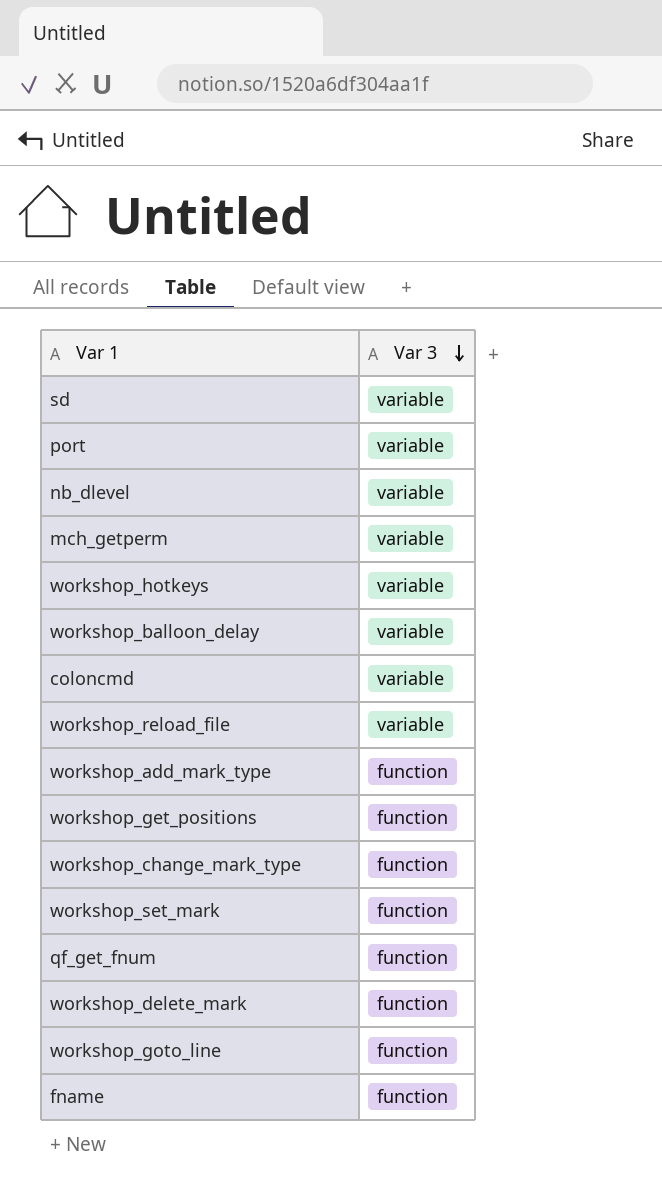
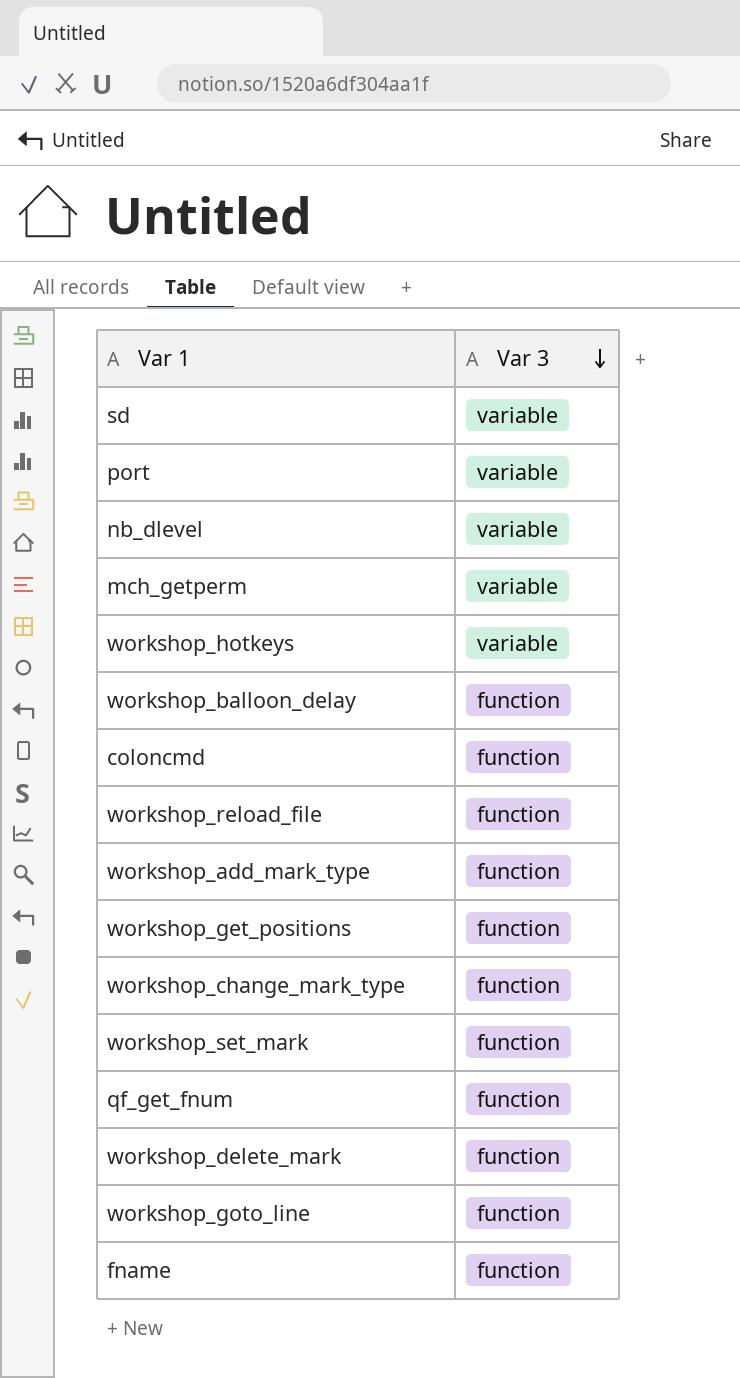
workshop_balloon_delay | Var 3: variable -> function
coloncmd | Var 3: variable -> function
workshop_reload_file | Var 3: variable -> function

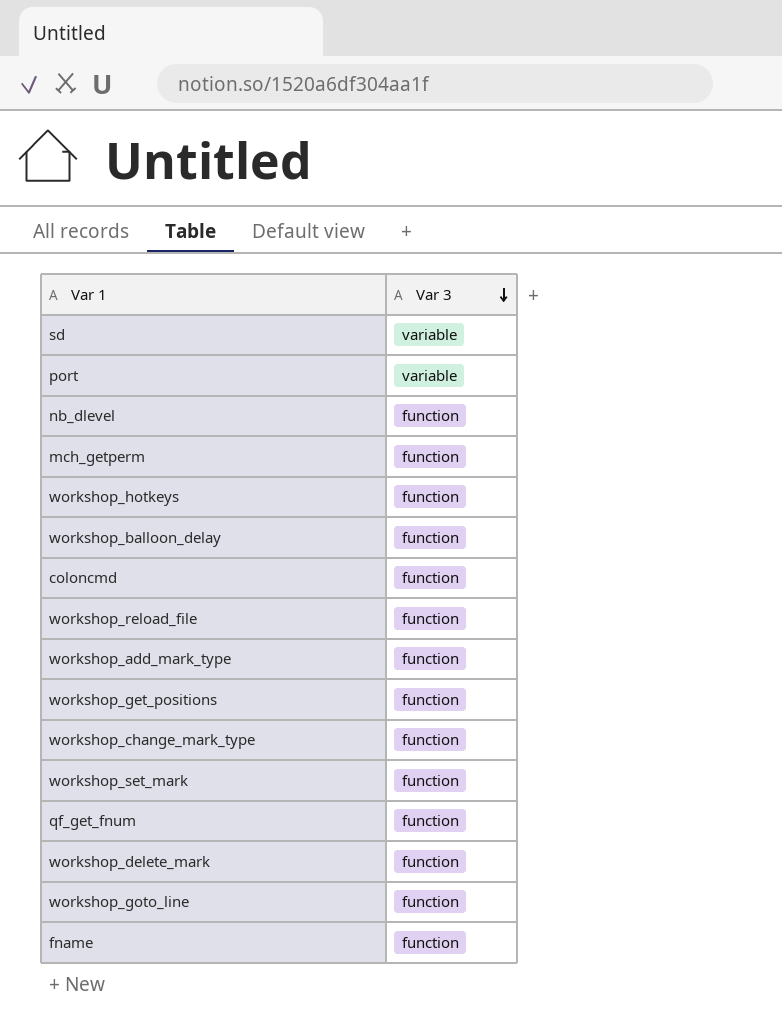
nb_dlevel | Var 3: variable -> function
mch_getperm | Var 3: variable -> function
workshop_hotkeys | Var 3: variable -> function

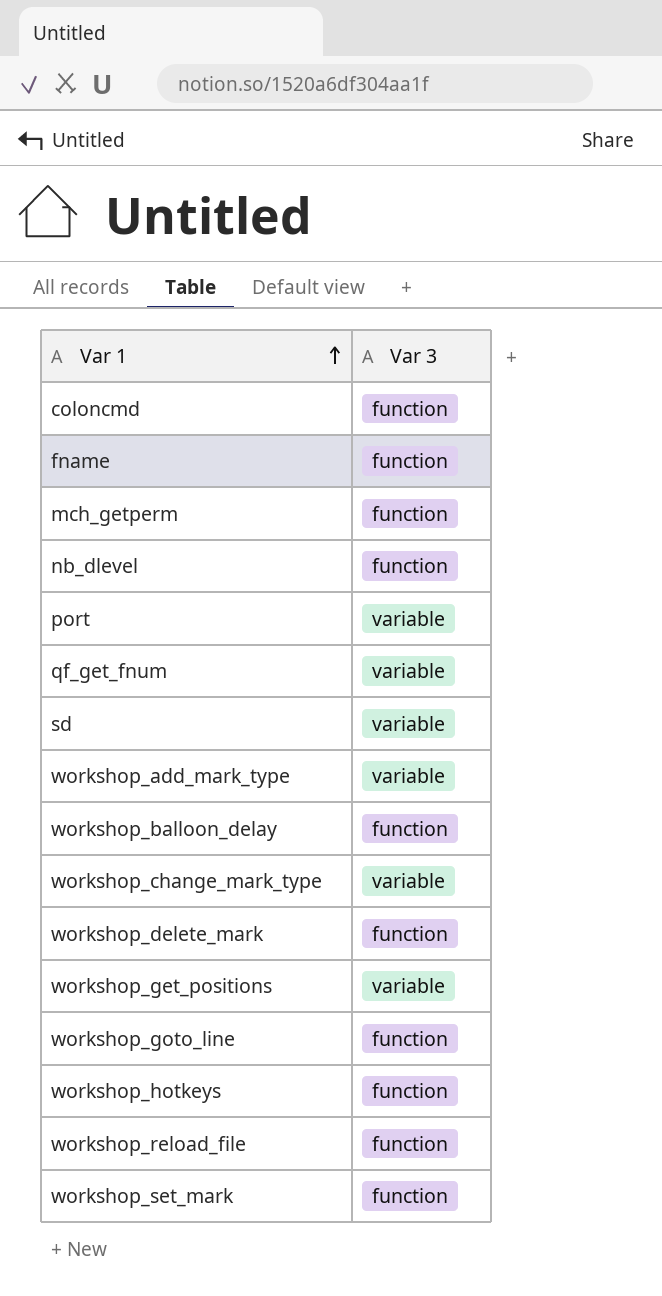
row order: Var 3 descending -> Var 1 ascending
qf_get_fnum | Var 3: function -> variable
workshop_add_mark_type | Var 3: function -> variable
workshop_change_mark_type | Var 3: function -> variable
workshop_get_positions | Var 3: function -> variable

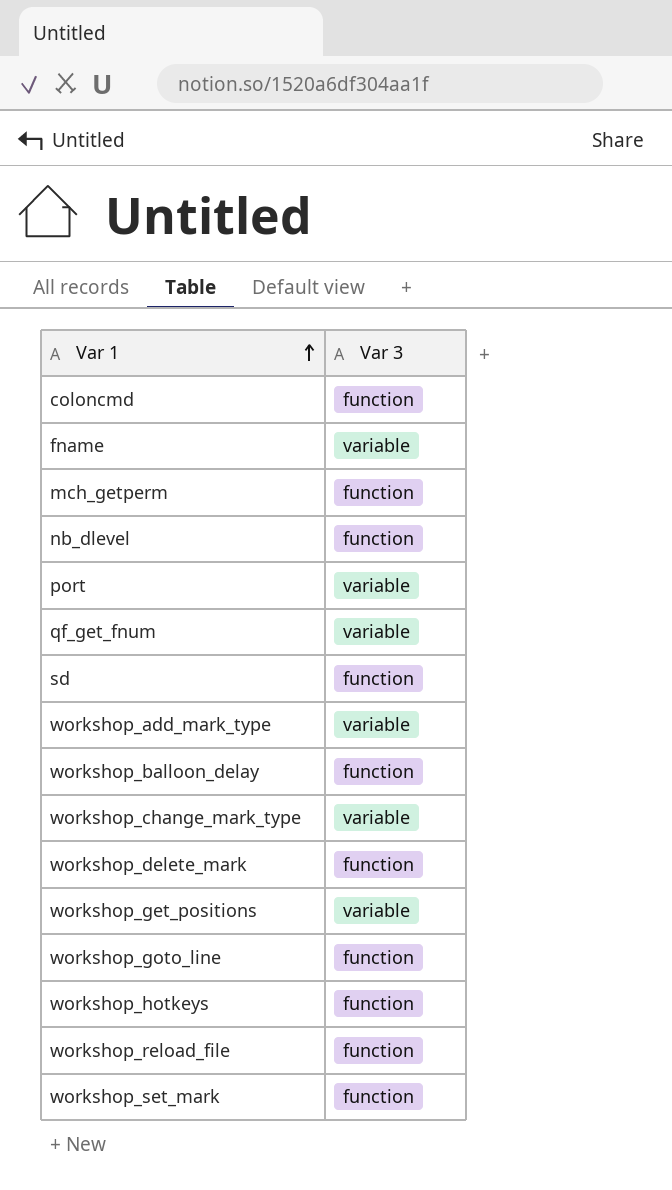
fname | Var 3: function -> variable
sd | Var 3: variable -> function

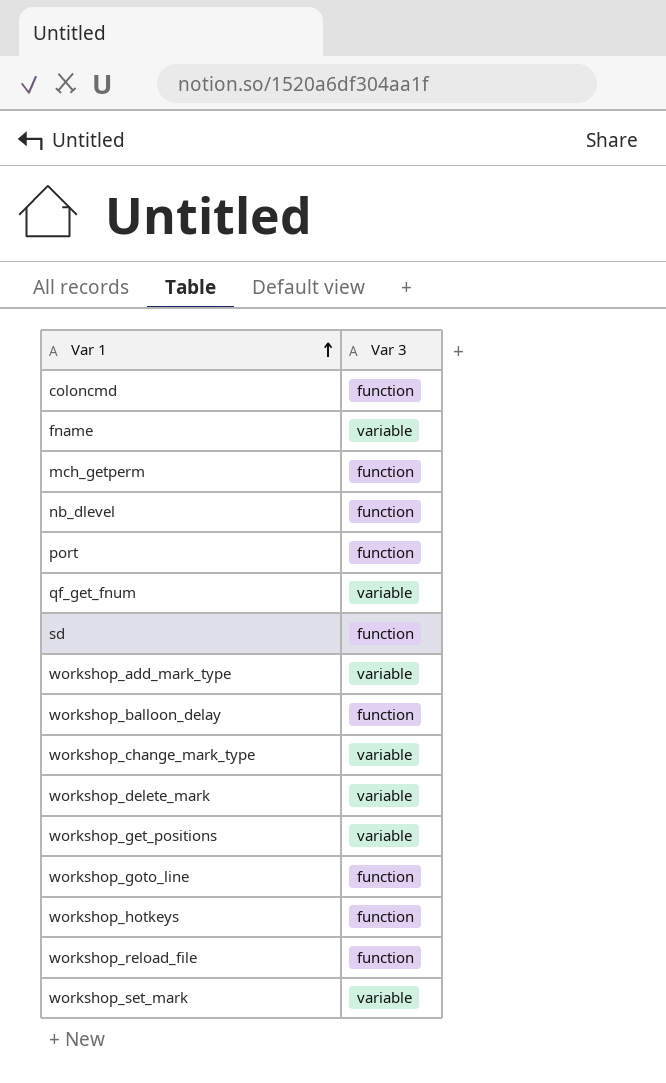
port | Var 3: variable -> function
workshop_delete_mark | Var 3: function -> variable
workshop_set_mark | Var 3: function -> variable

